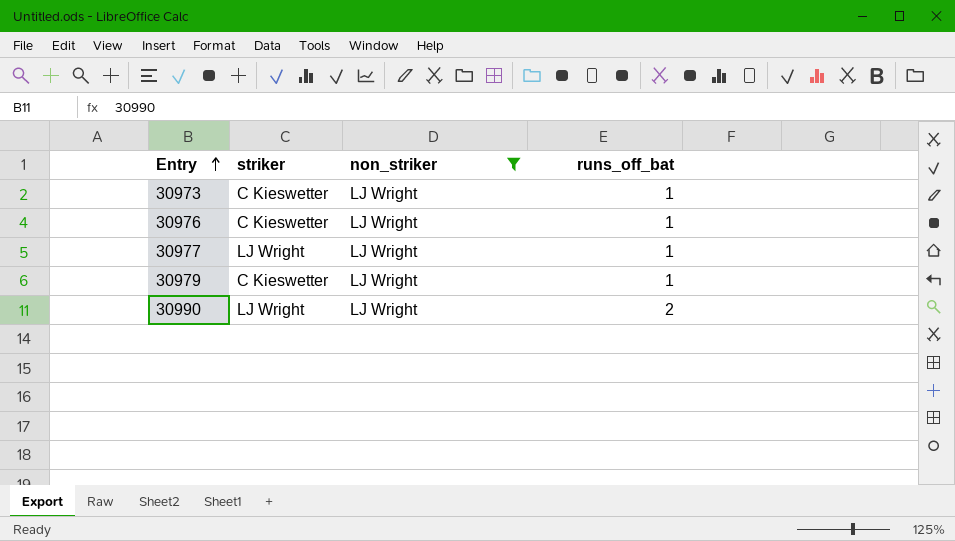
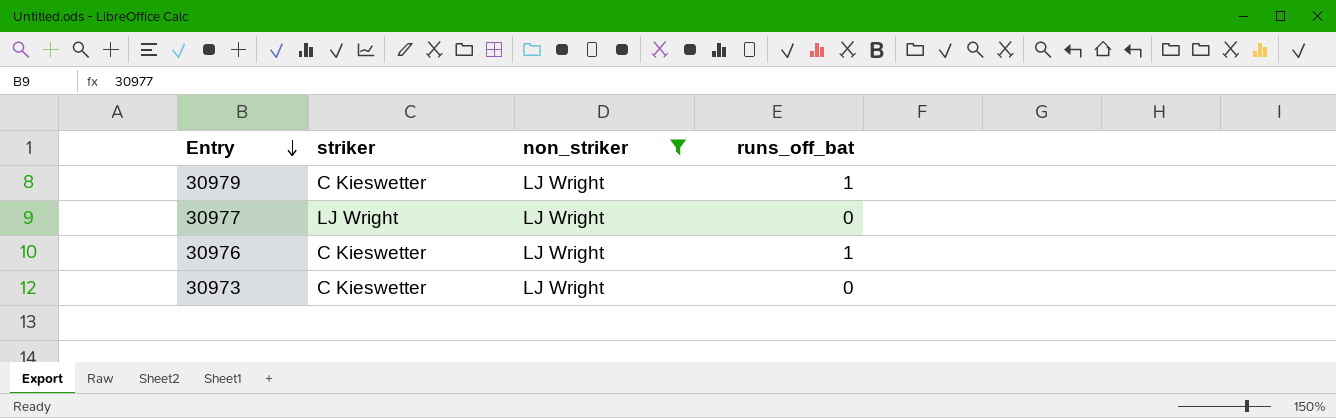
row order: Entry ascending -> Entry descending
row 30990: LJ Wright | LJ Wright | 2 -> none
30977 | runs_off_bat: 1 -> 0
30973 | runs_off_bat: 1 -> 0

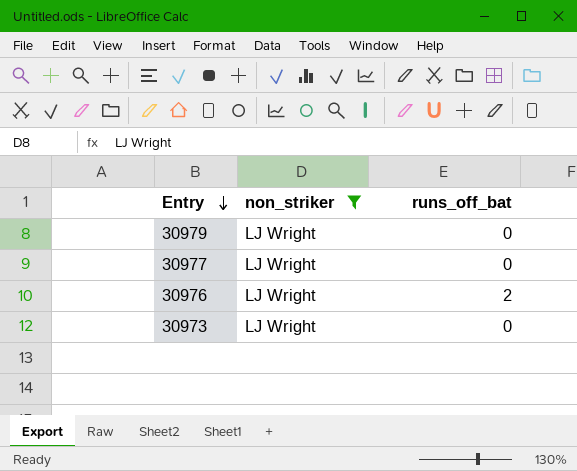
column striker | position: 2 -> none
30979 | runs_off_bat: 1 -> 0
30976 | runs_off_bat: 1 -> 2

